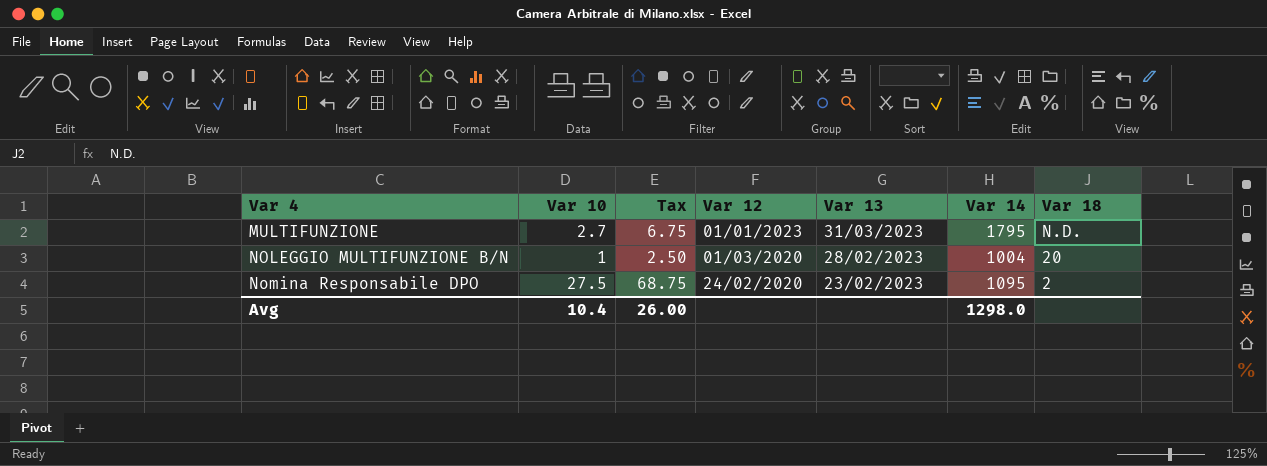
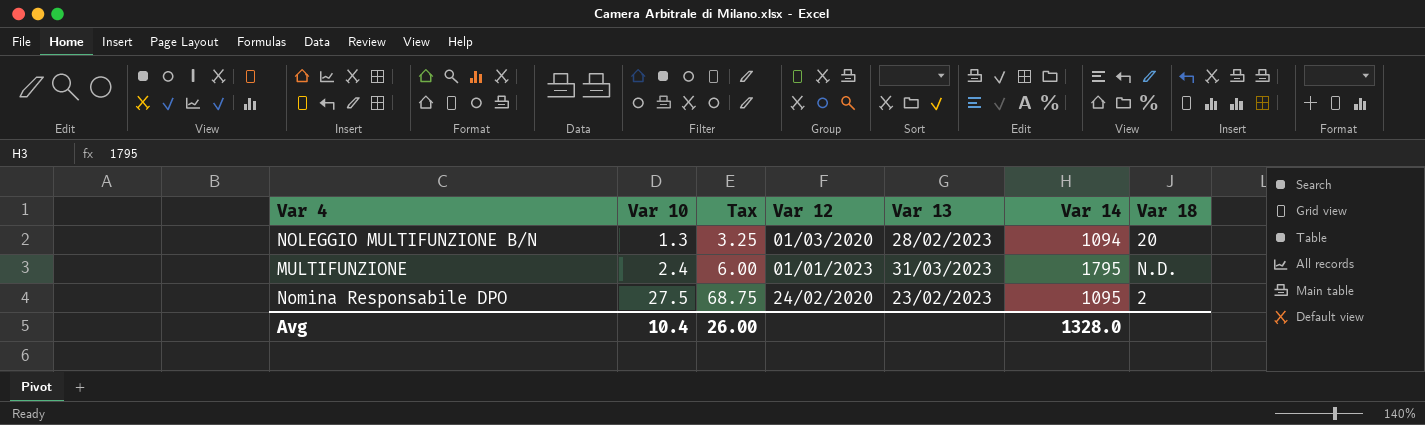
row order: Var 4 ascending -> Var 10 ascending
NOLEGGIO MULTIFUNZIONE B/N | Var 10: 1 -> 1.3
NOLEGGIO MULTIFUNZIONE B/N | Tax: 2.50 -> 3.25
NOLEGGIO MULTIFUNZIONE B/N | Var 14: 1004 -> 1094
MULTIFUNZIONE | Var 10: 2.7 -> 2.4
MULTIFUNZIONE | Tax: 6.75 -> 6.00
Avg | Var 14: 1298.0 -> 1328.0

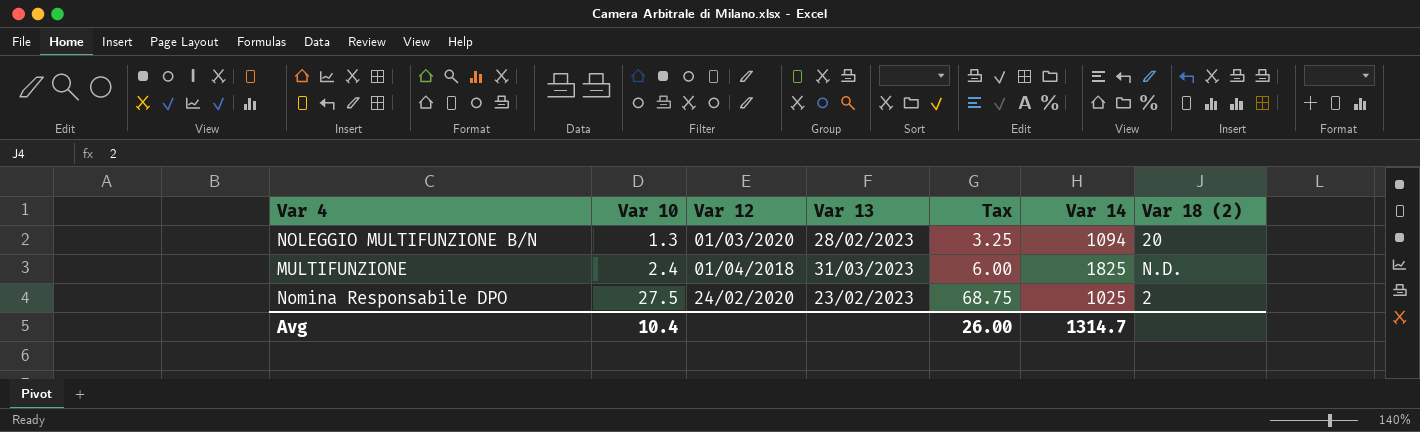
column Tax | position: 3 -> 5
column name: Var 18 -> Var 18 (2)
MULTIFUNZIONE | Var 12: 01/01/2023 -> 01/04/2018
MULTIFUNZIONE | Var 14: 1795 -> 1825
Nomina Responsabile DPO | Var 14: 1095 -> 1025
Avg | Var 14: 1328.0 -> 1314.7

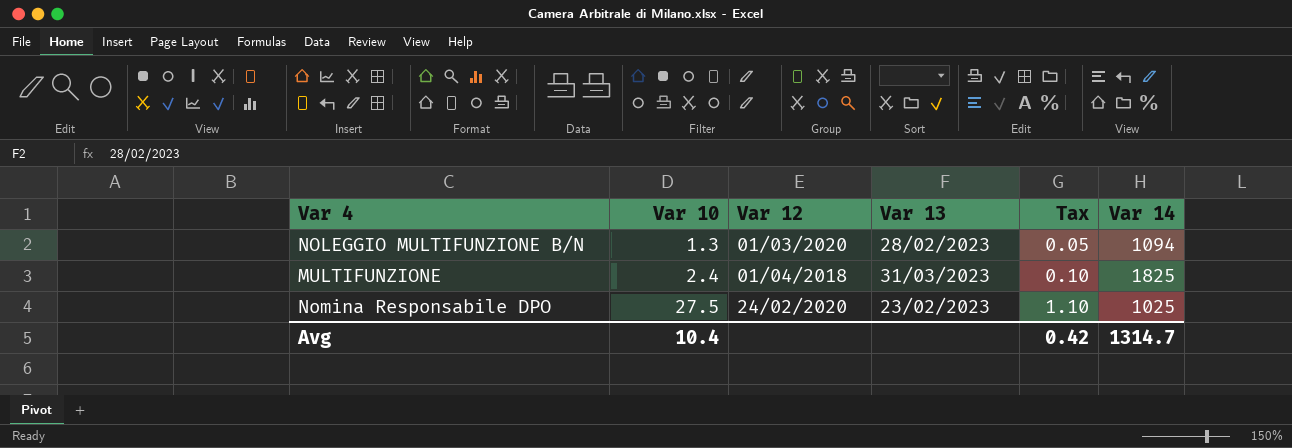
column Var 18 (2) | position: 7 -> none
column Tax | formula: [Var 10] * 2.5 -> [Var 10] * 0.04
Avg | Tax: 26.00 -> 0.42

